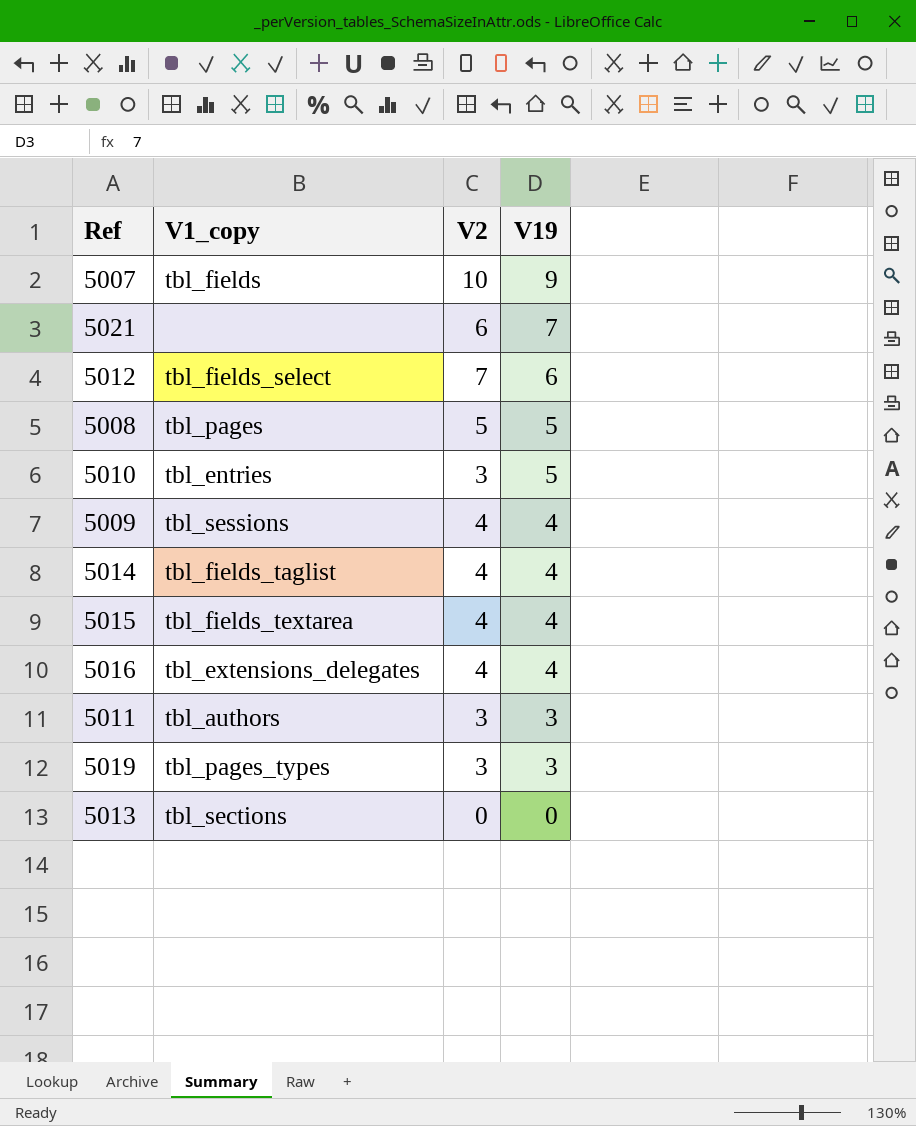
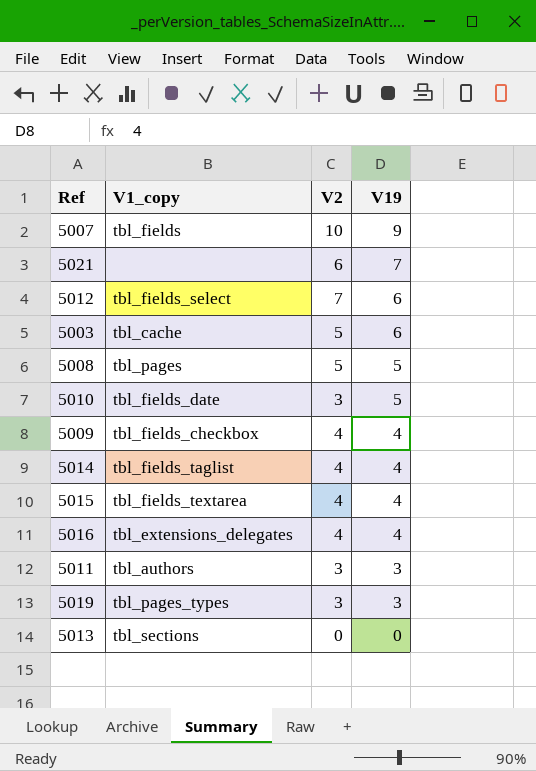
row 5003: none -> tbl_cache | 5 | 6
5010 | V1_copy: tbl_entries -> tbl_fields_date
5009 | V1_copy: tbl_sessions -> tbl_fields_checkbox

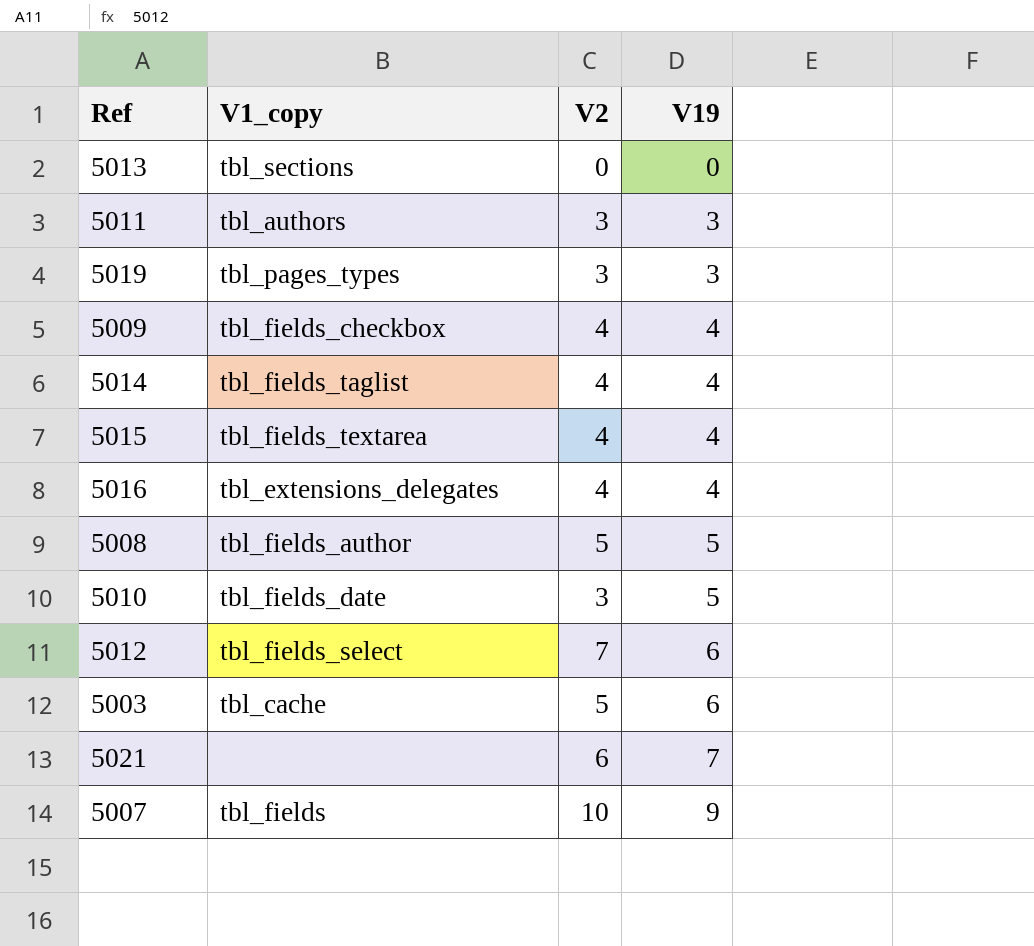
row order: V19 descending -> V19 ascending
5008 | V1_copy: tbl_pages -> tbl_fields_author

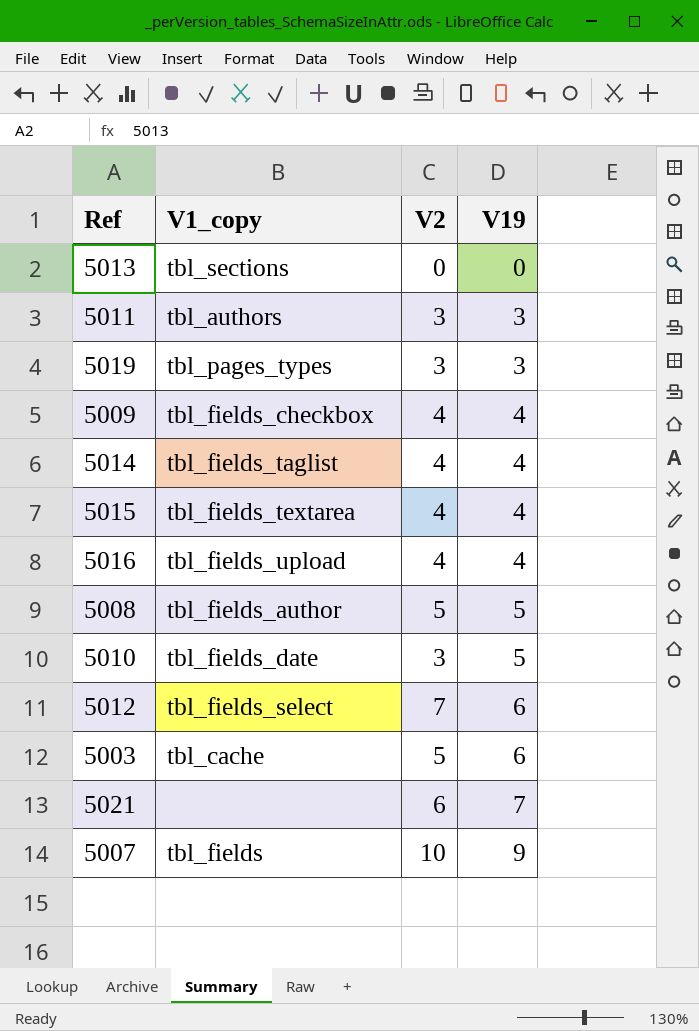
5016 | V1_copy: tbl_extensions_delegates -> tbl_fields_upload

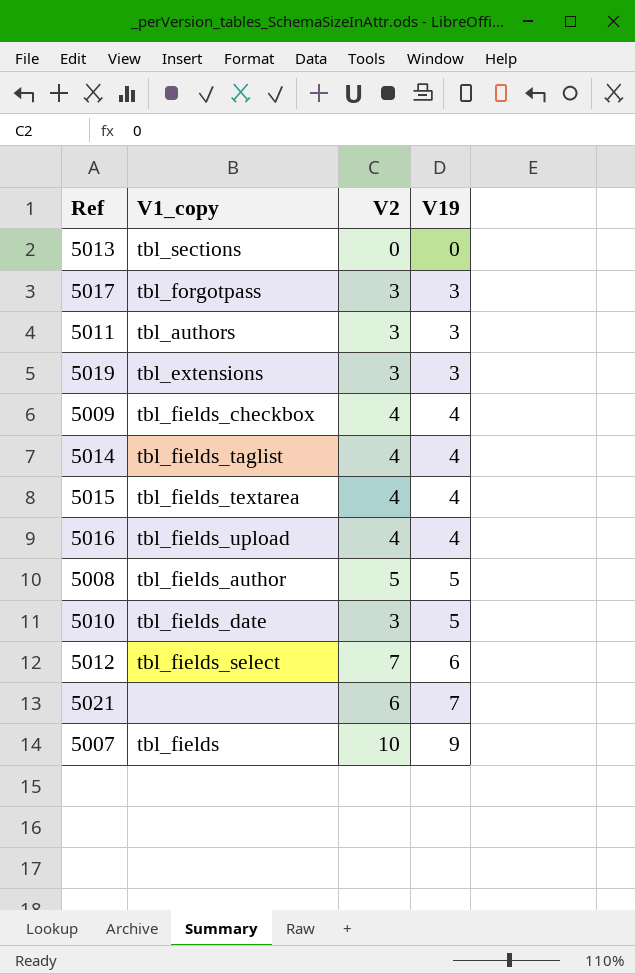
row 5003: tbl_cache | 5 | 6 -> none
row 5017: none -> tbl_forgotpass | 3 | 3
5019 | V1_copy: tbl_pages_types -> tbl_extensions

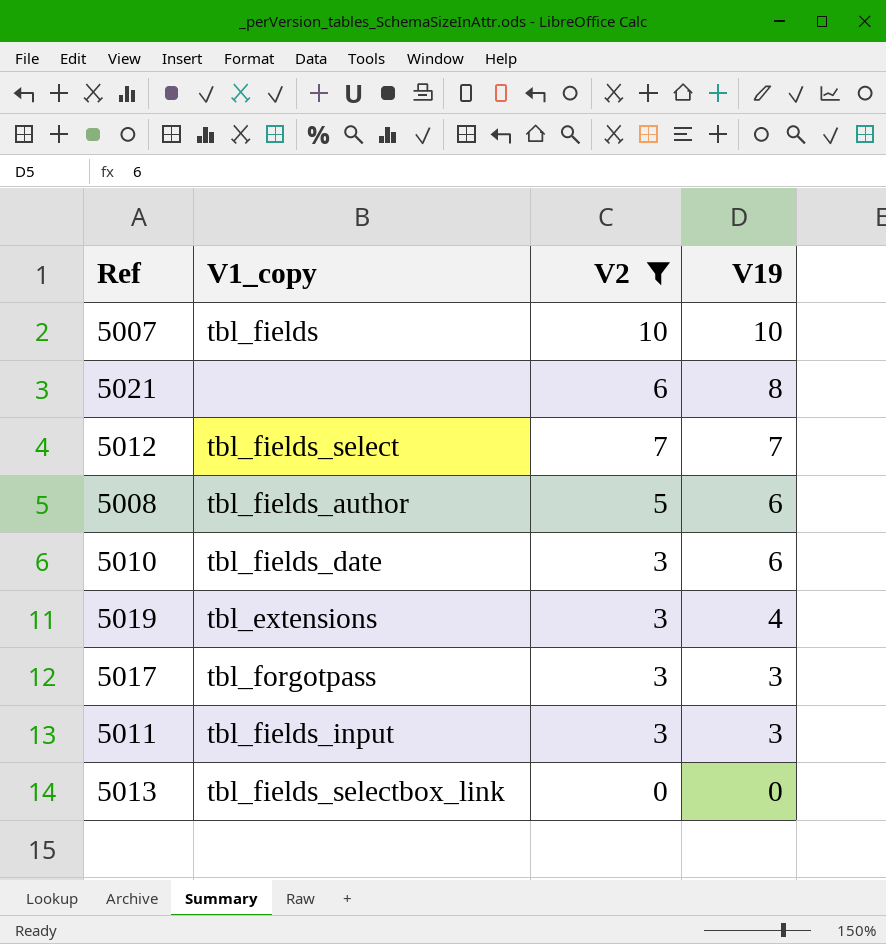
filter: none -> V2 != 4
row order: V19 ascending -> V19 descending
5007 | V19: 9 -> 10
5021 | V19: 7 -> 8
5012 | V19: 6 -> 7
5008 | V19: 5 -> 6
5010 | V19: 5 -> 6
5019 | V19: 3 -> 4
5011 | V1_copy: tbl_authors -> tbl_fields_input
5013 | V1_copy: tbl_sections -> tbl_fields_selectbox_link

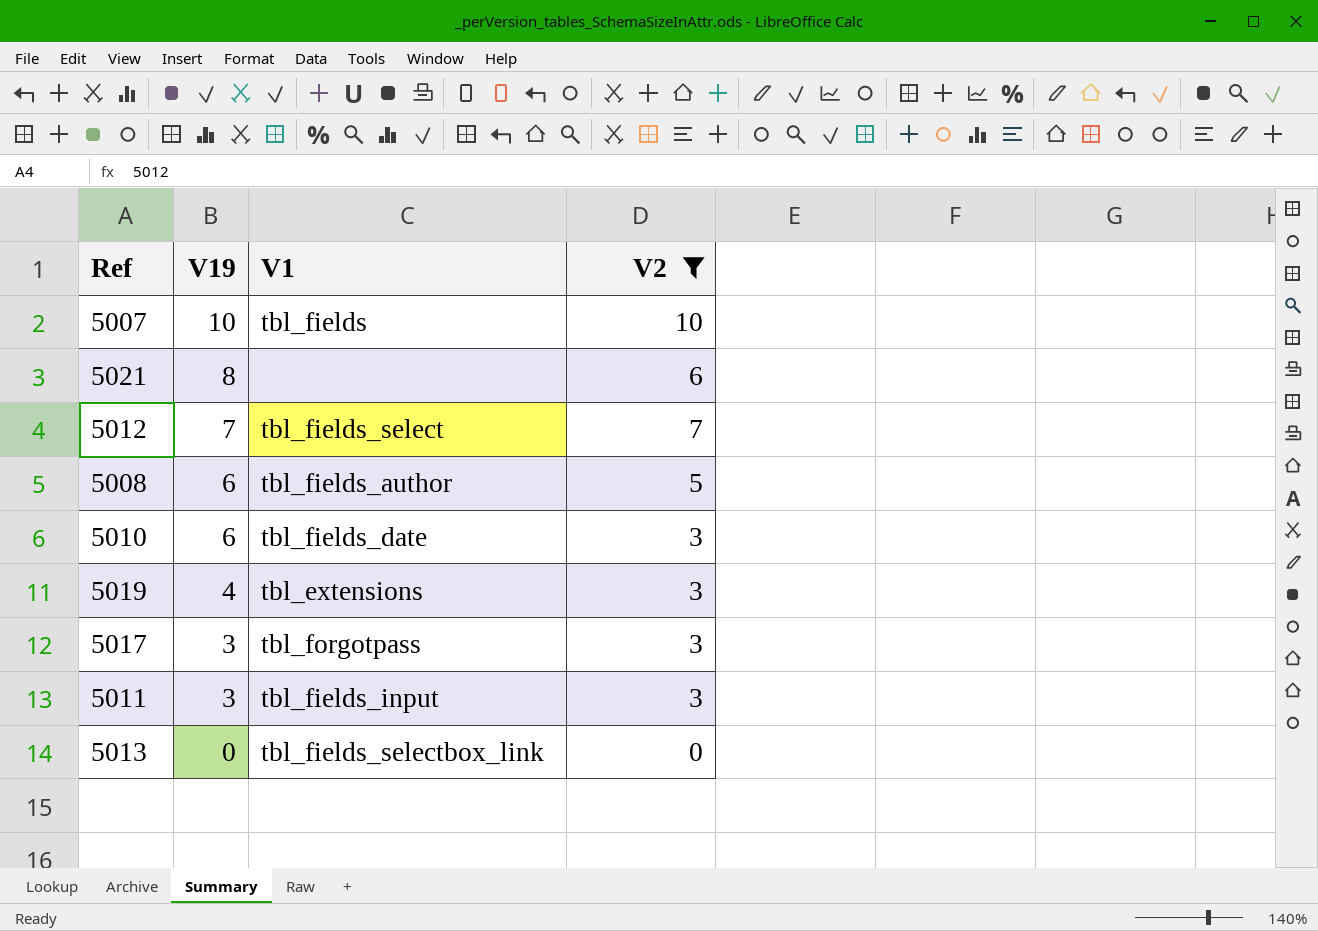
column V19 | position: 4 -> 2
column name: V1_copy -> V1

